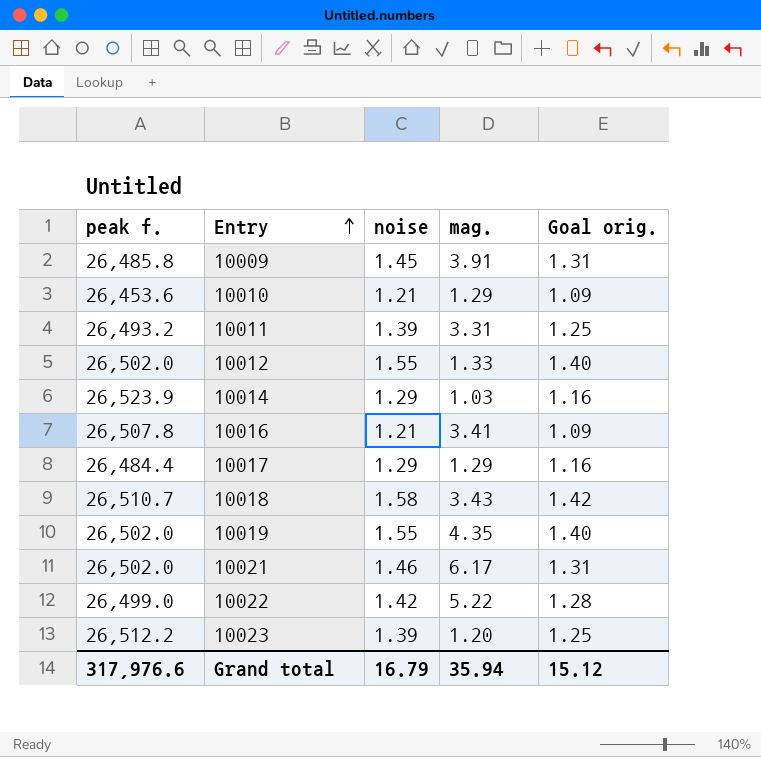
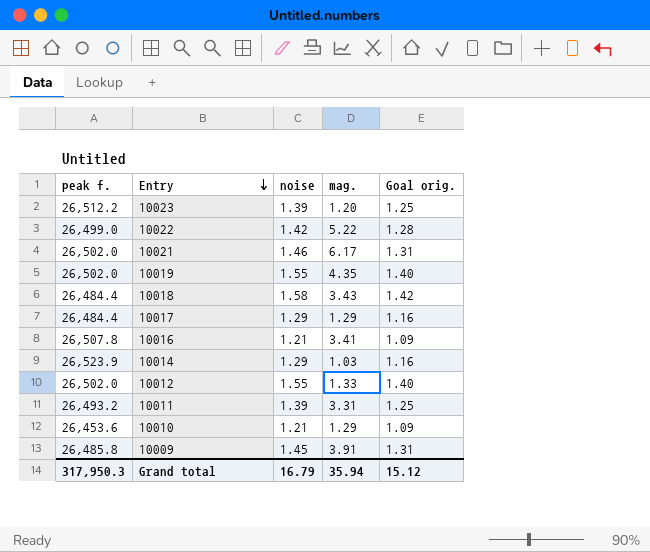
row order: Entry ascending -> Entry descending
10018 | peak f.: 26,510.7 -> 26,484.4
Grand total | peak f.: 317,976.6 -> 317,950.3

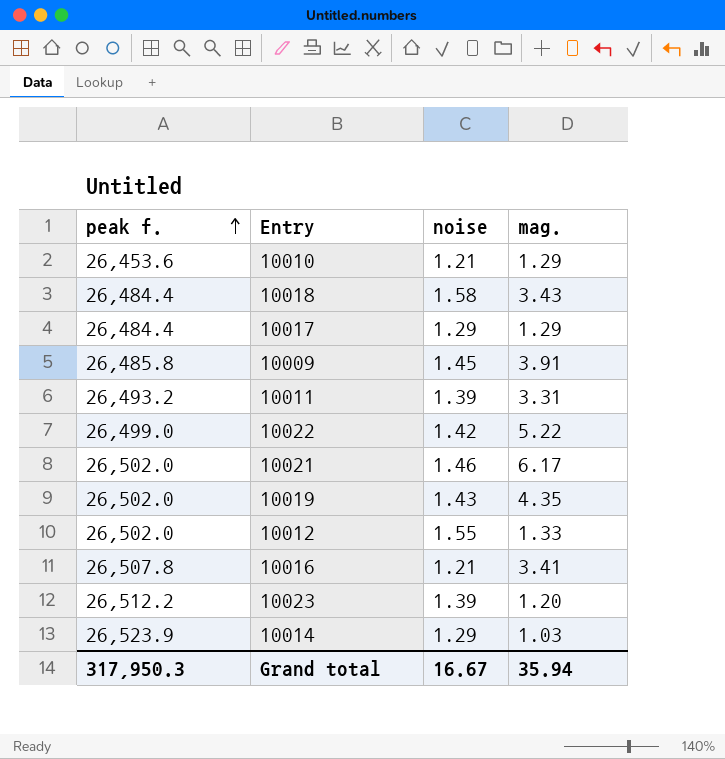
row order: Entry descending -> peak f. ascending
column Goal orig. | formula: [noise] * 0.9 -> none
10019 | noise: 1.55 -> 1.43
Grand total | noise: 16.79 -> 16.67

